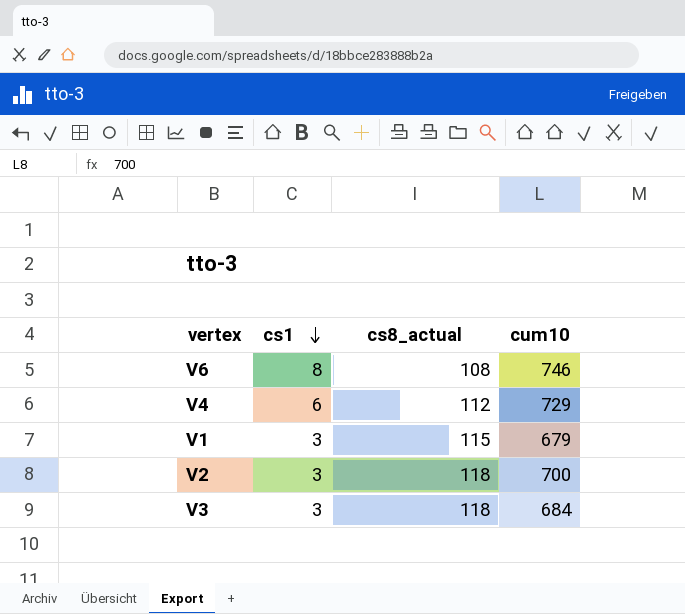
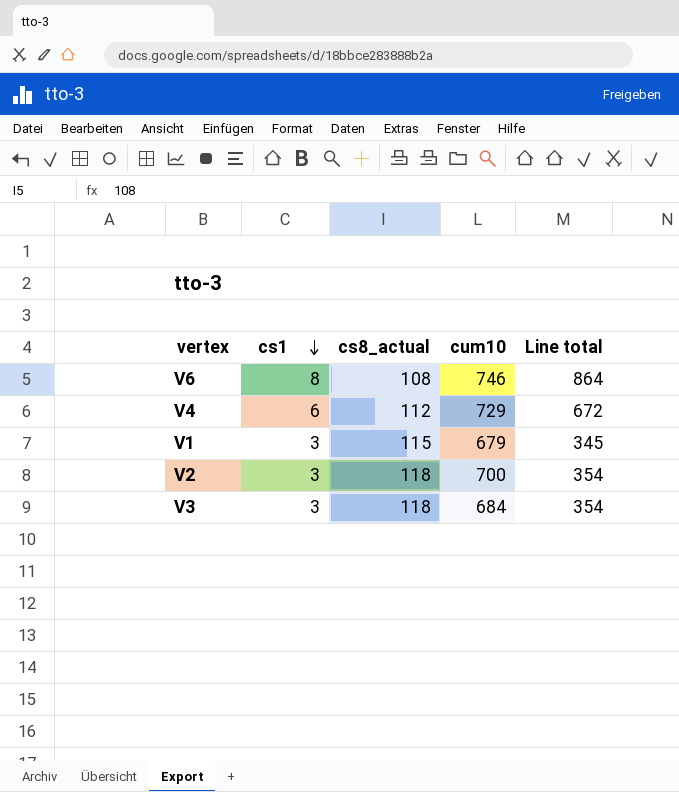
column Line total | formula: none -> [cs1] * [cs8_actual]

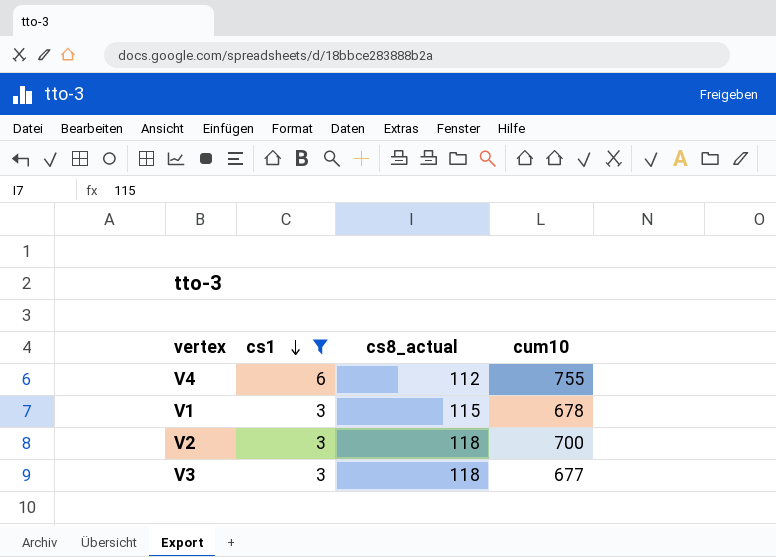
filter: none -> cs1 != 8
column Line total | formula: [cs1] * [cs8_actual] -> none
V4 | cum10: 729 -> 755
V1 | cum10: 679 -> 678
V3 | cum10: 684 -> 677

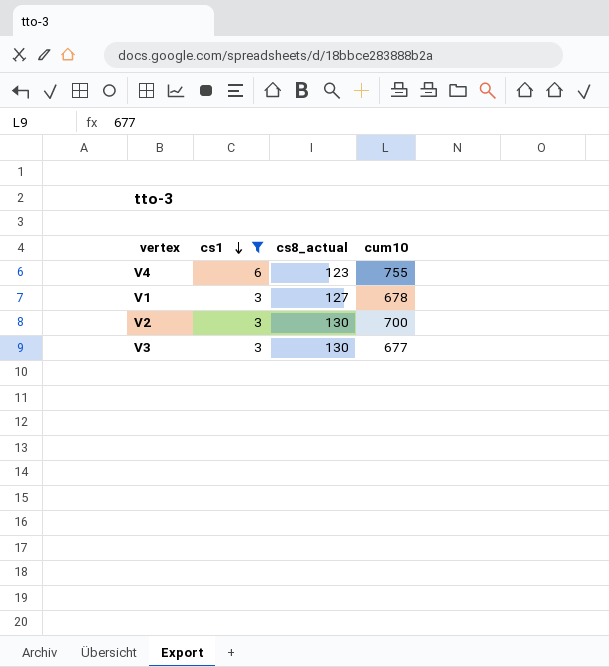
V4 | cs8_actual: 112 -> 123
V1 | cs8_actual: 115 -> 127
V2 | cs8_actual: 118 -> 130
V3 | cs8_actual: 118 -> 130

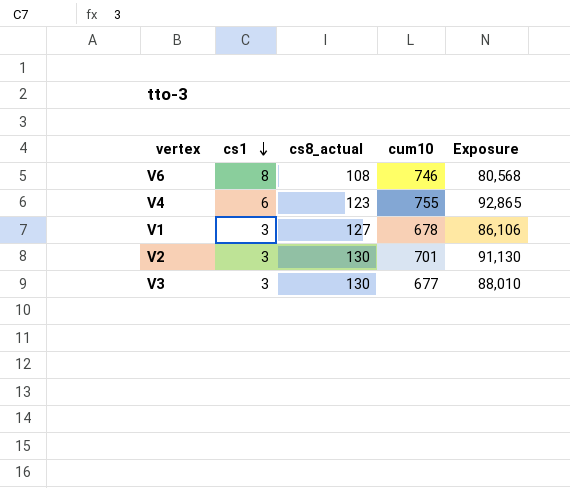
filter: cs1 != 8 -> none
column Exposure | formula: none -> [cs8_actual] * [cum10]
V2 | cum10: 700 -> 701

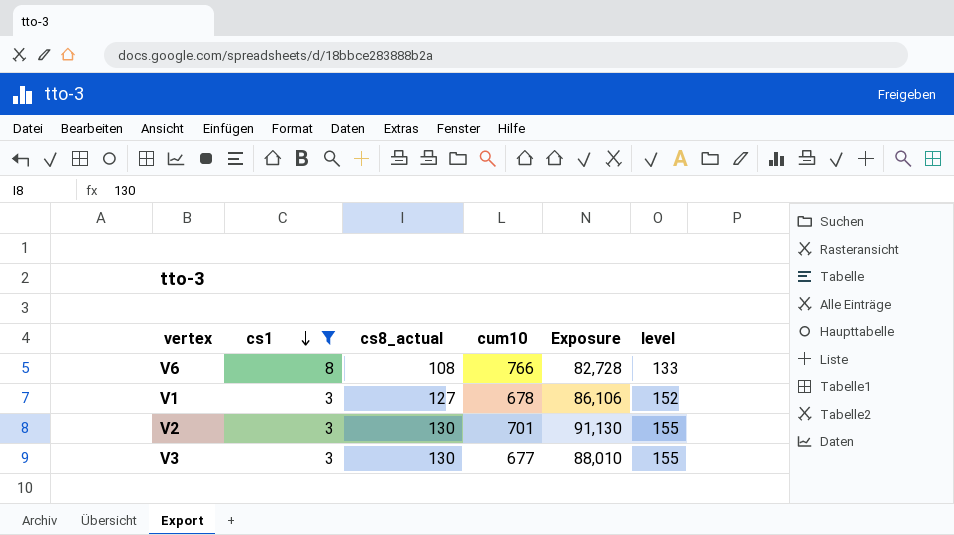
filter: none -> cs1 != 6
column level | formula: none -> [cs8_actual] + 25
V6 | cum10: 746 -> 766
V6 | Exposure: 80,568 -> 82,728

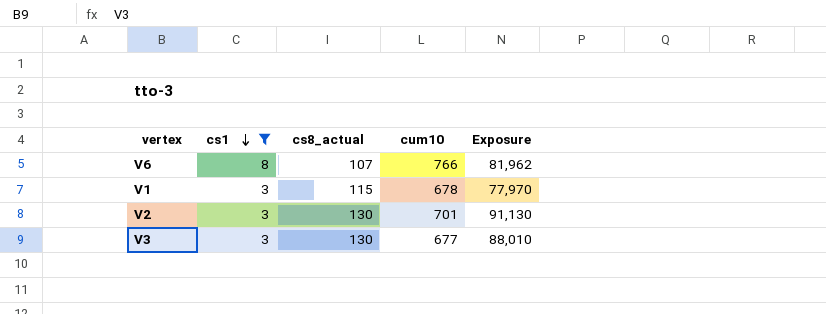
column level | formula: [cs8_actual] + 25 -> none
V6 | cs8_actual: 108 -> 107
V6 | Exposure: 82,728 -> 81,962
V1 | cs8_actual: 127 -> 115
V1 | Exposure: 86,106 -> 77,970

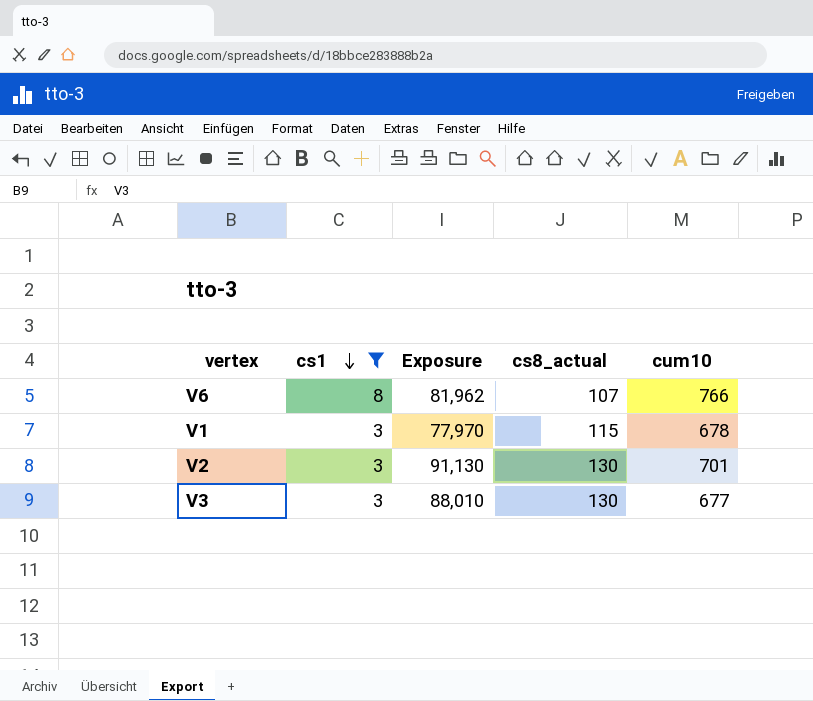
column Exposure | position: 5 -> 3

